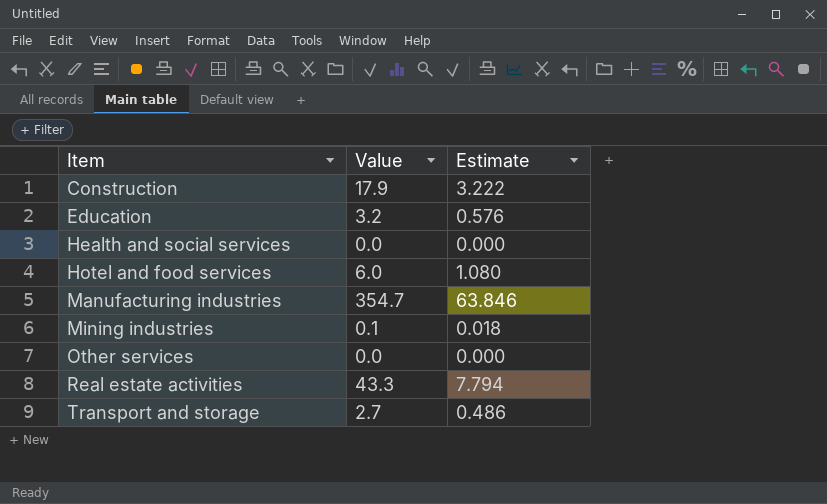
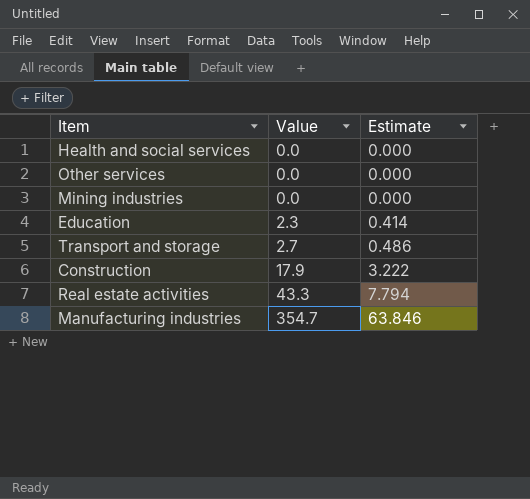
row order: Item ascending -> Value ascending
row Hotel and food services: 6.0 | 1.080 -> none
Mining industries | Value: 0.1 -> 0.0
Mining industries | Estimate: 0.018 -> 0.000
Education | Value: 3.2 -> 2.3
Education | Estimate: 0.576 -> 0.414

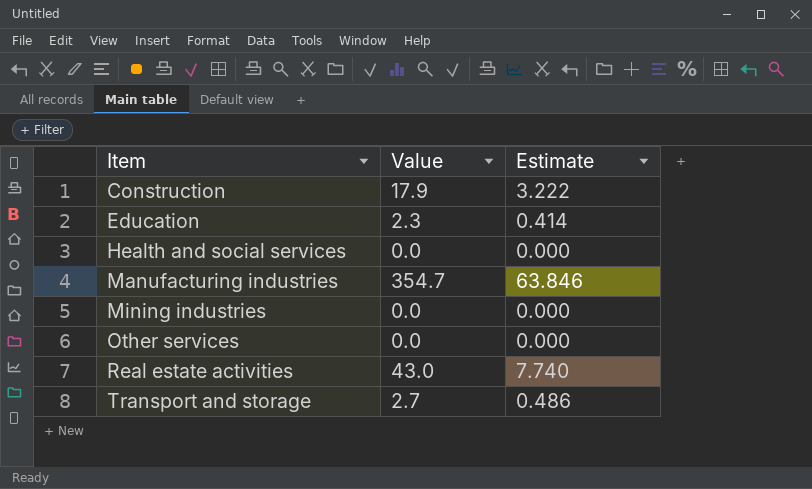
row order: Value ascending -> Item ascending
Real estate activities | Value: 43.3 -> 43.0
Real estate activities | Estimate: 7.794 -> 7.740

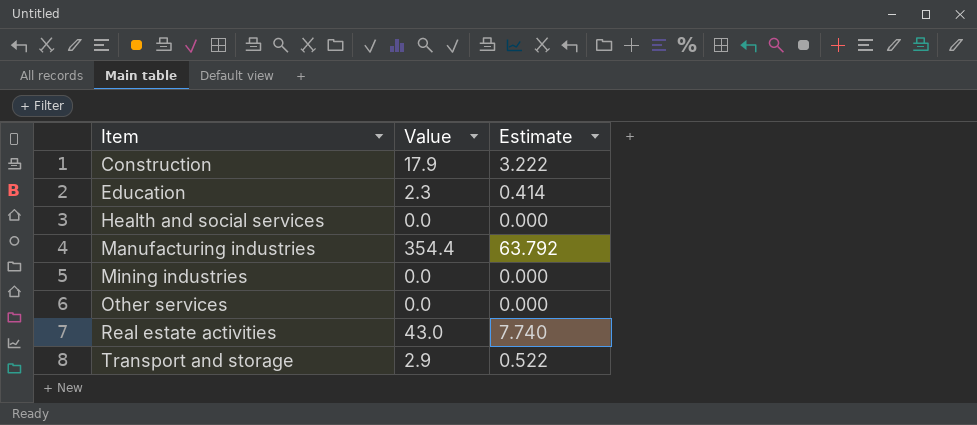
Manufacturing industries | Value: 354.7 -> 354.4
Manufacturing industries | Estimate: 63.846 -> 63.792
Transport and storage | Value: 2.7 -> 2.9
Transport and storage | Estimate: 0.486 -> 0.522

